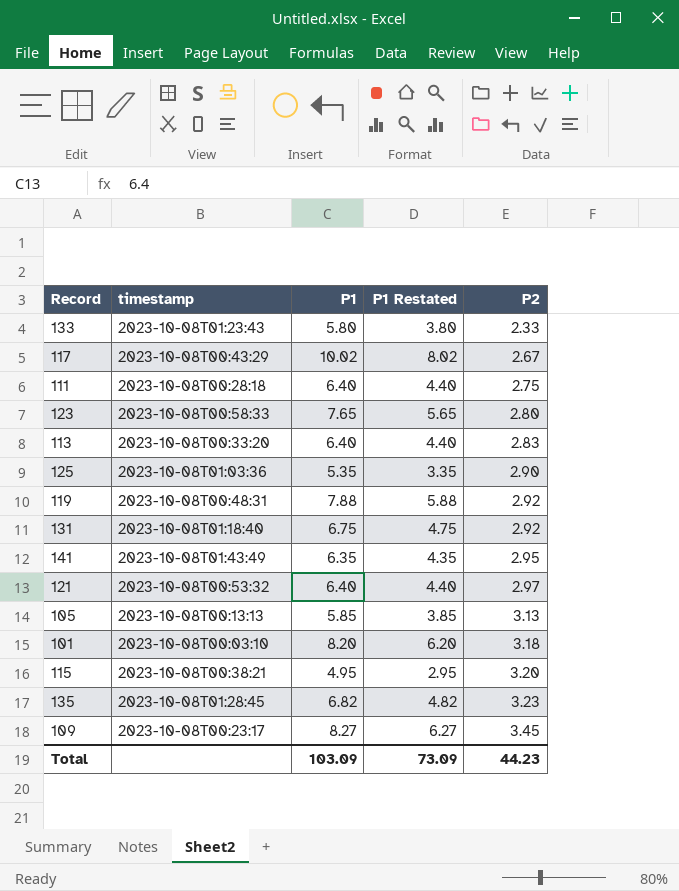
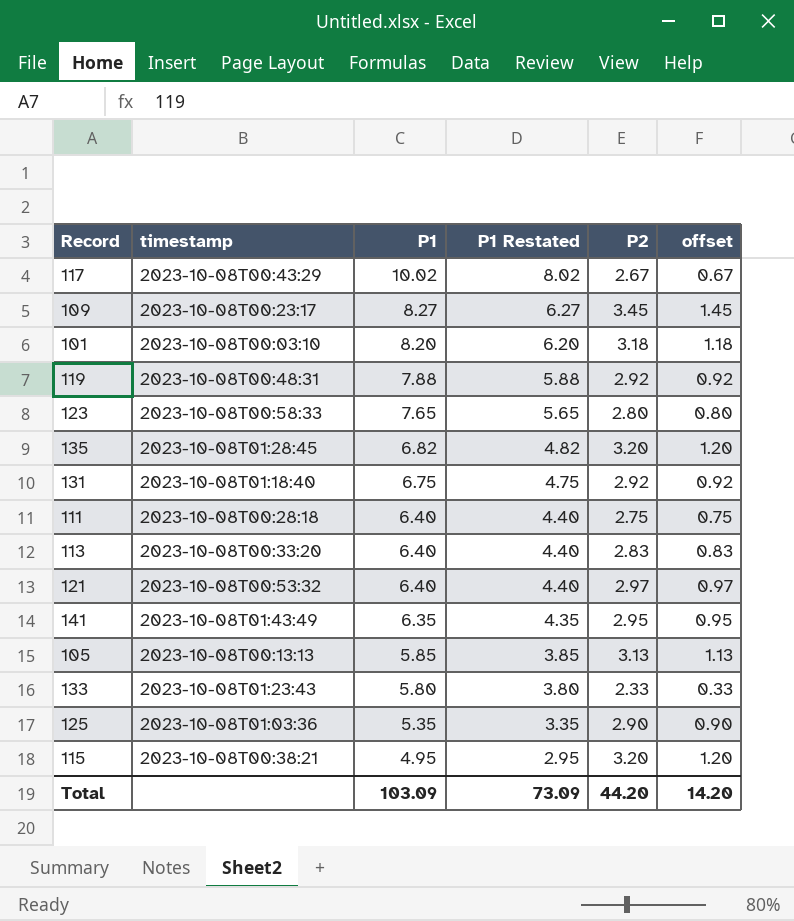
row order: P2 ascending -> P1 descending
column offset | formula: none -> [P2] - 2
135 | P2: 3.23 -> 3.20
Total | P2: 44.23 -> 44.20

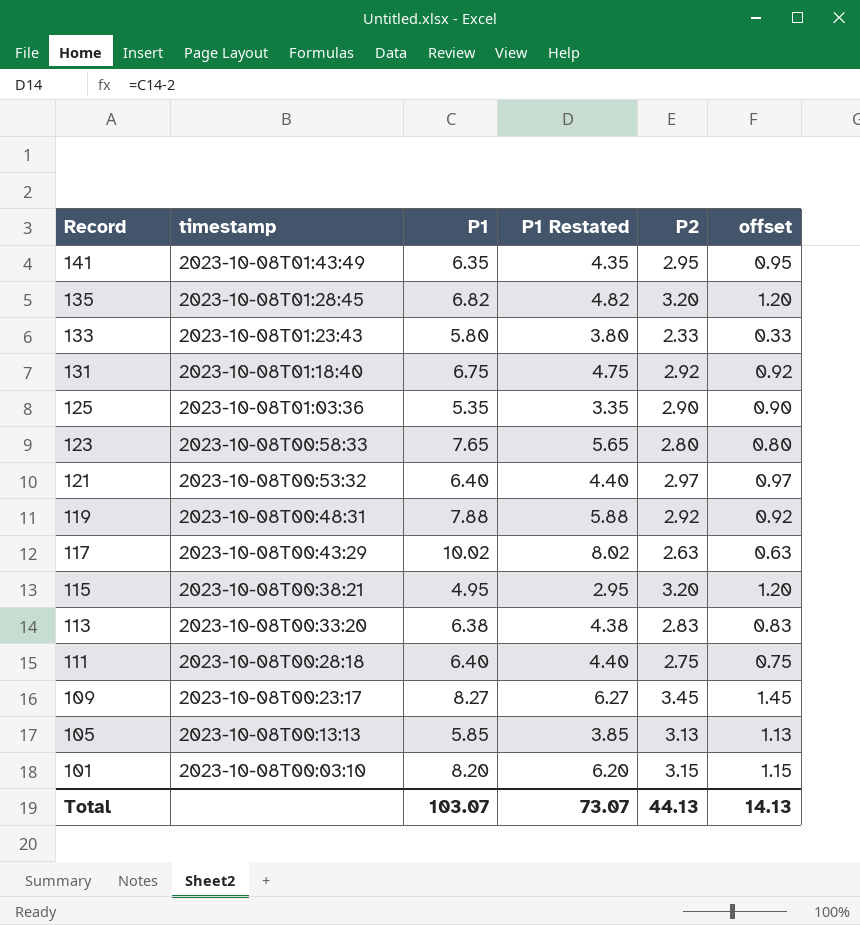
row order: P1 descending -> Record descending
117 | P2: 2.67 -> 2.63
117 | offset: 0.67 -> 0.63
113 | P1: 6.40 -> 6.38
113 | P1 Restated: 4.40 -> 4.38
101 | P2: 3.18 -> 3.15
101 | offset: 1.18 -> 1.15
Total | P1: 103.09 -> 103.07
Total | P1 Restated: 73.09 -> 73.07
Total | P2: 44.20 -> 44.13
Total | offset: 14.20 -> 14.13

